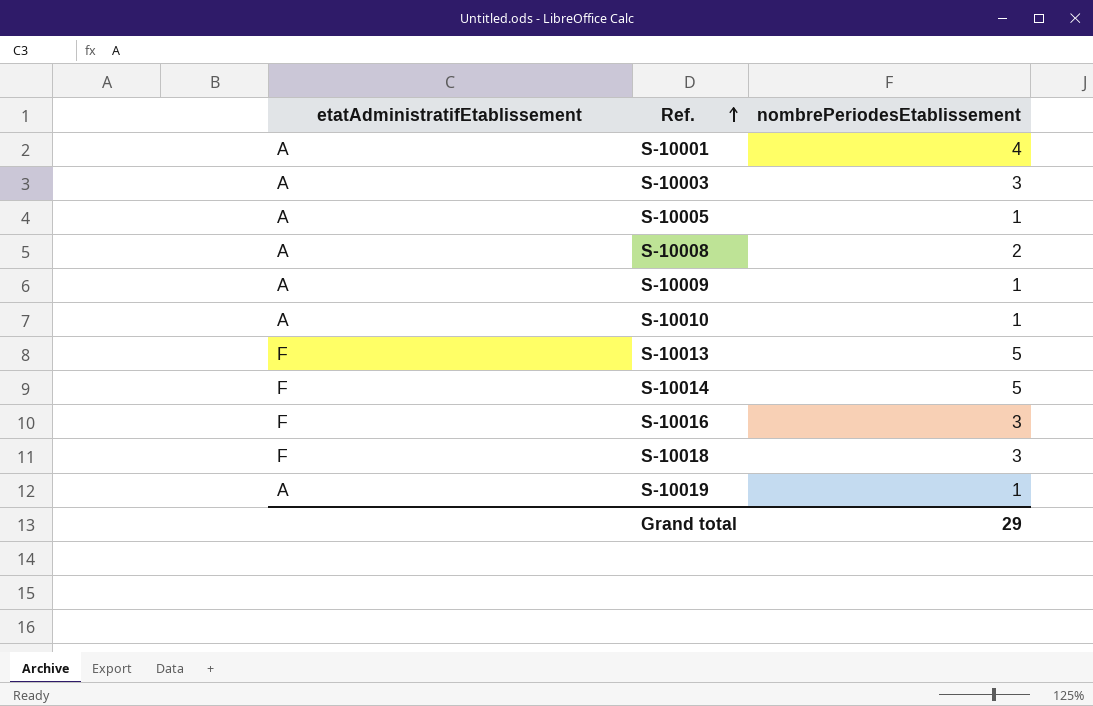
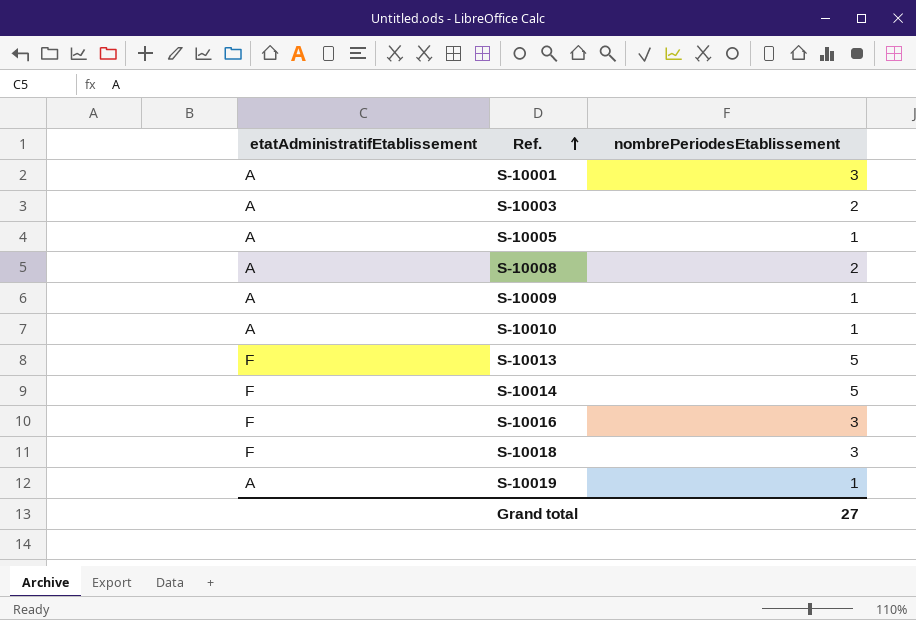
S-10001 | nombrePeriodesEtablissement: 4 -> 3
S-10003 | nombrePeriodesEtablissement: 3 -> 2
Grand total | nombrePeriodesEtablissement: 29 -> 27

